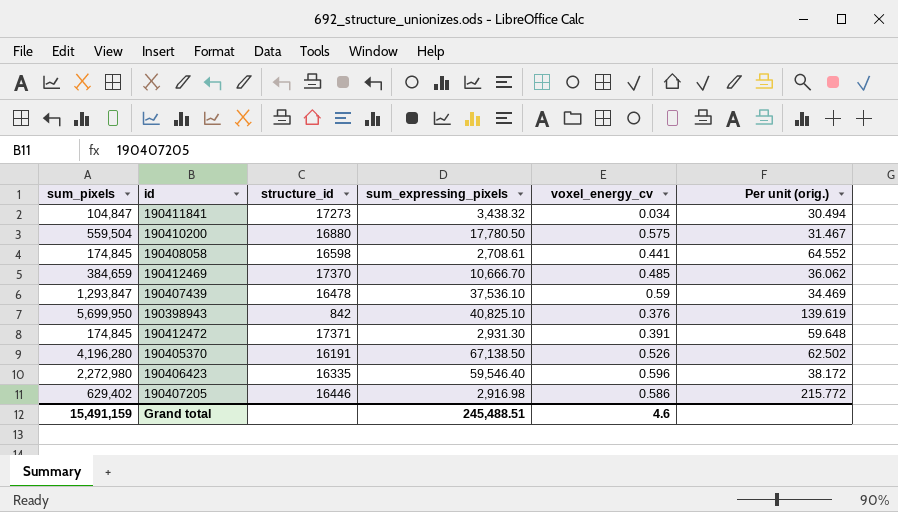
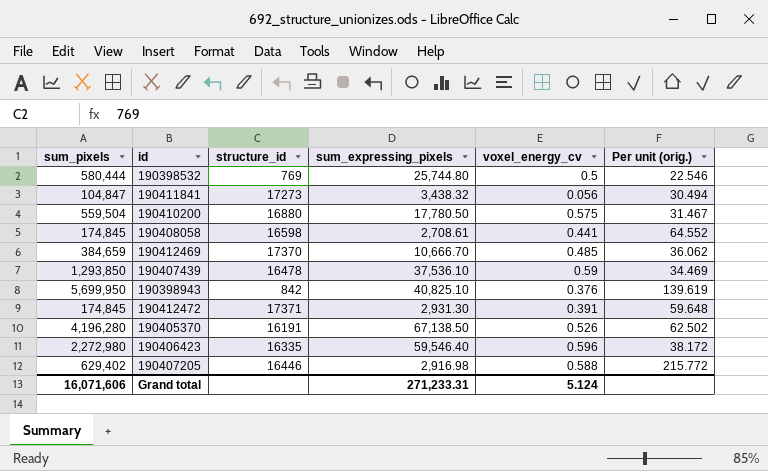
row 190398532: none -> 580,444 | 769 | 25,744.80 | 0.5 | 22.546
190411841 | voxel_energy_cv: 0.034 -> 0.056
190407439 | sum_pixels: 1,293,847 -> 1,293,850
190407205 | voxel_energy_cv: 0.586 -> 0.588
Grand total | sum_pixels: 15,491,159 -> 16,071,606
Grand total | sum_expressing_pixels: 245,488.51 -> 271,233.31
Grand total | voxel_energy_cv: 4.6 -> 5.124

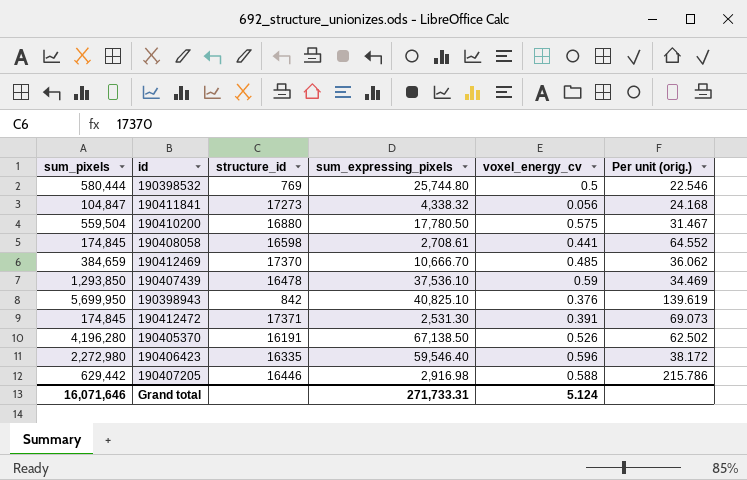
190411841 | sum_expressing_pixels: 3,438.32 -> 4,338.32
190411841 | Per unit (orig.): 30.494 -> 24.168
190412472 | sum_expressing_pixels: 2,931.30 -> 2,531.30
190412472 | Per unit (orig.): 59.648 -> 69.073
190407205 | sum_pixels: 629,402 -> 629,442
190407205 | Per unit (orig.): 215.772 -> 215.786
Grand total | sum_pixels: 16,071,606 -> 16,071,646
Grand total | sum_expressing_pixels: 271,233.31 -> 271,733.31

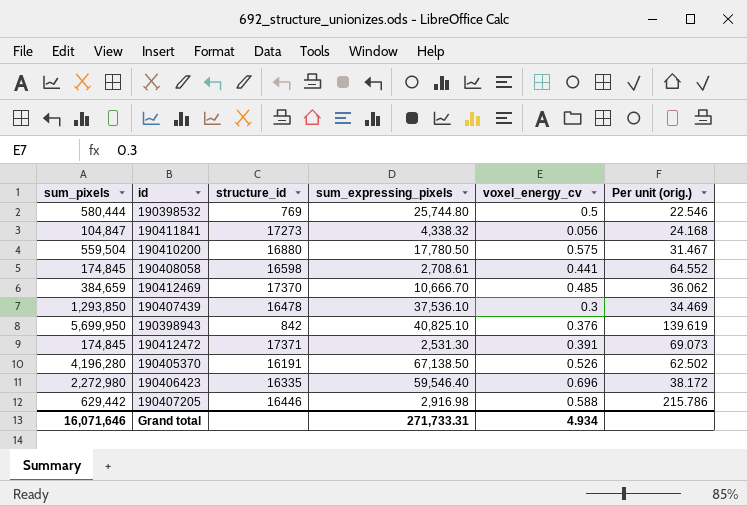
190407439 | voxel_energy_cv: 0.59 -> 0.3
190406423 | voxel_energy_cv: 0.596 -> 0.696
Grand total | voxel_energy_cv: 5.124 -> 4.934

